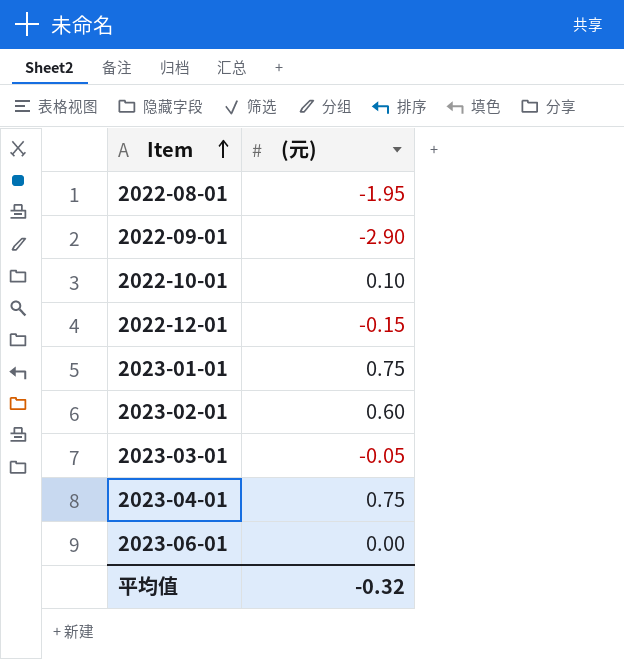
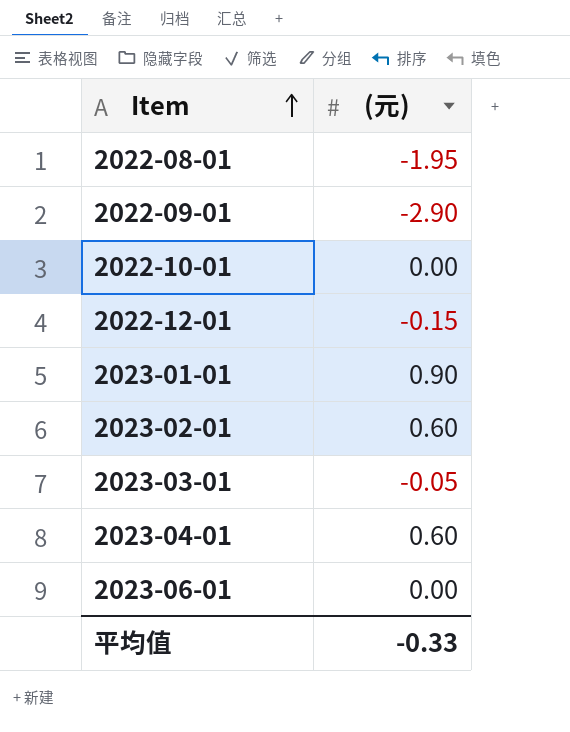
2022-10-01 | (元): 0.10 -> 0.00
2023-01-01 | (元): 0.75 -> 0.90
2023-04-01 | (元): 0.75 -> 0.60
平均值 | (元): -0.32 -> -0.33

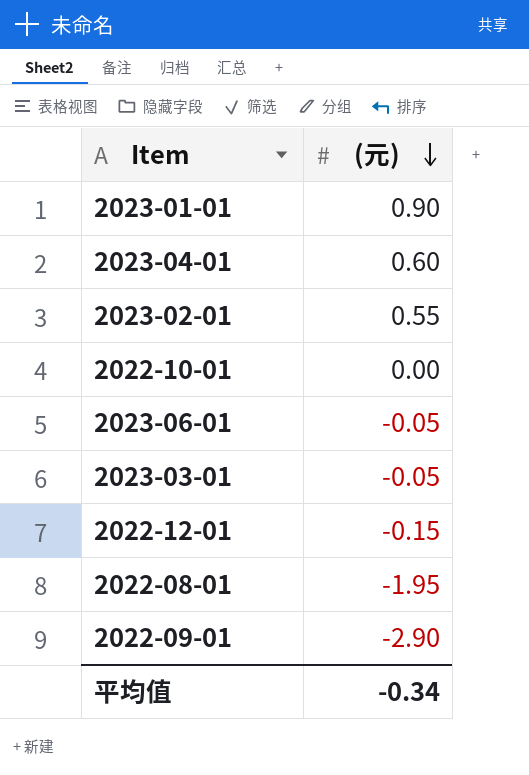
row order: Item ascending -> (元) descending
2023-02-01 | (元): 0.60 -> 0.55
2023-06-01 | (元): 0.00 -> -0.05
平均值 | (元): -0.33 -> -0.34

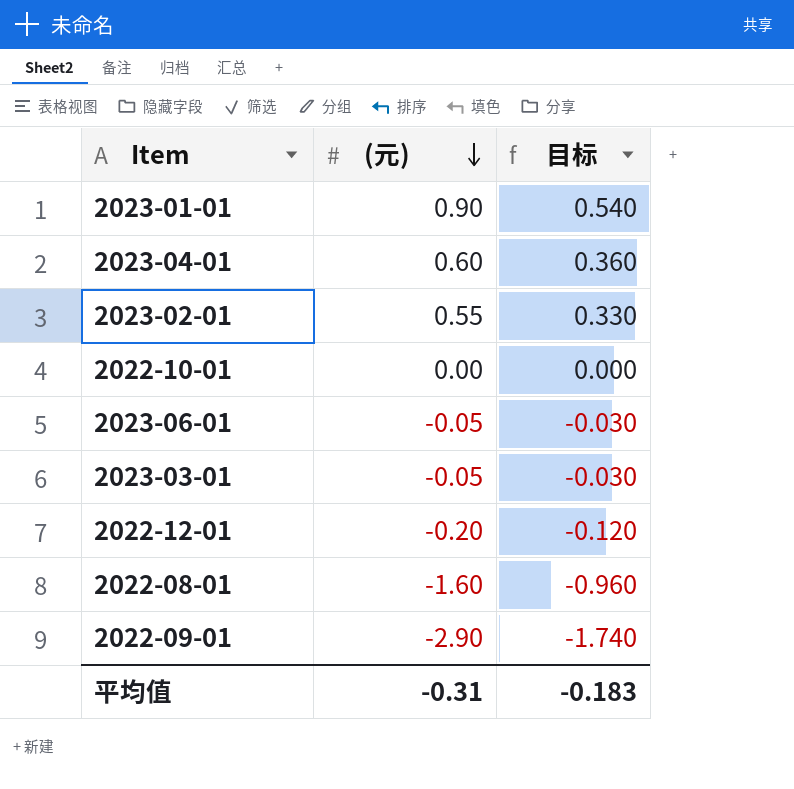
column 目标 | formula: none -> [(元)] * 0.6
2022-12-01 | (元): -0.15 -> -0.20
2022-08-01 | (元): -1.95 -> -1.60
平均值 | (元): -0.34 -> -0.31

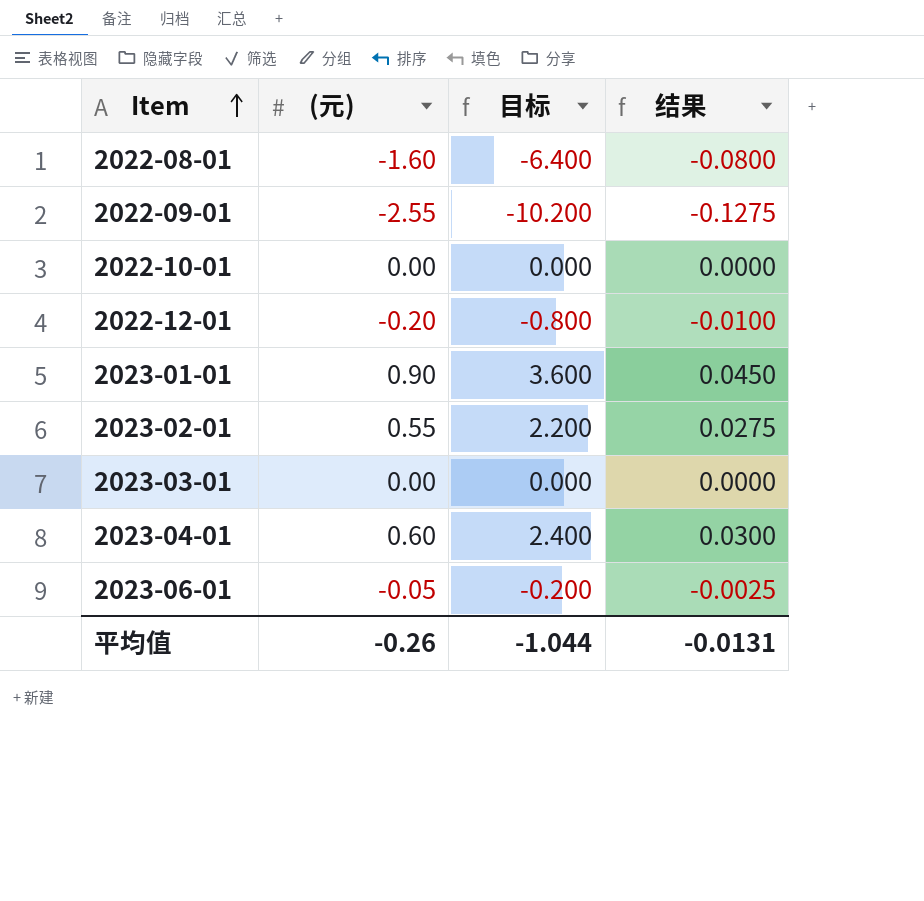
row order: (元) descending -> Item ascending
column 目标 | formula: [(元)] * 0.6 -> [(元)] * 4
column 结果 | formula: none -> [(元)] * 0.05
2022-09-01 | (元): -2.90 -> -2.55
2023-03-01 | (元): -0.05 -> 0.00
平均值 | (元): -0.31 -> -0.26
平均值 | 目标: -0.183 -> -1.044

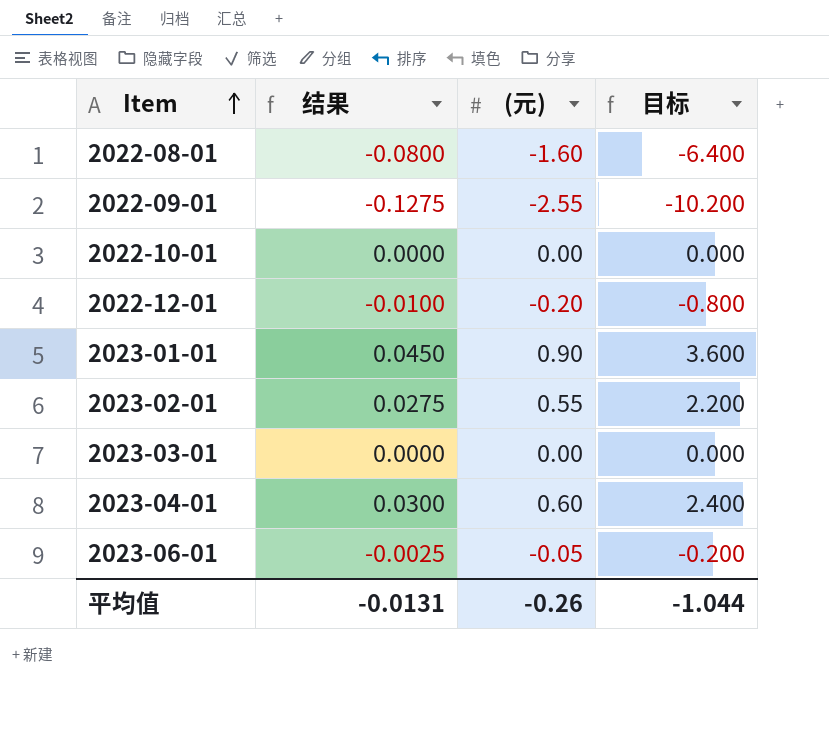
column 结果 | position: 4 -> 2

